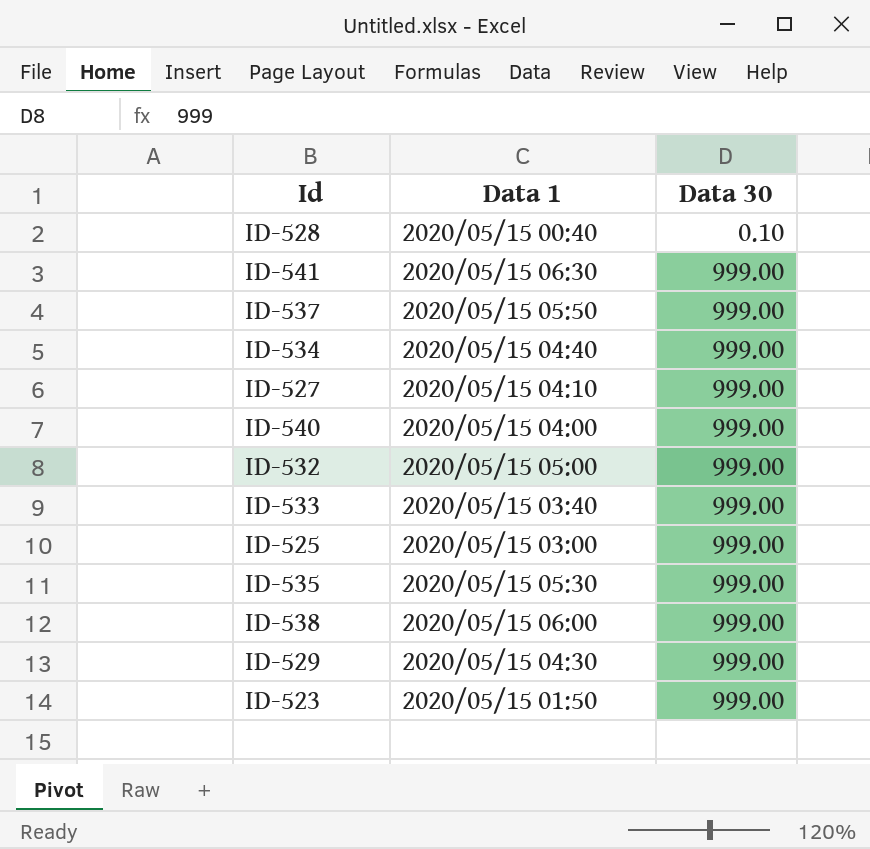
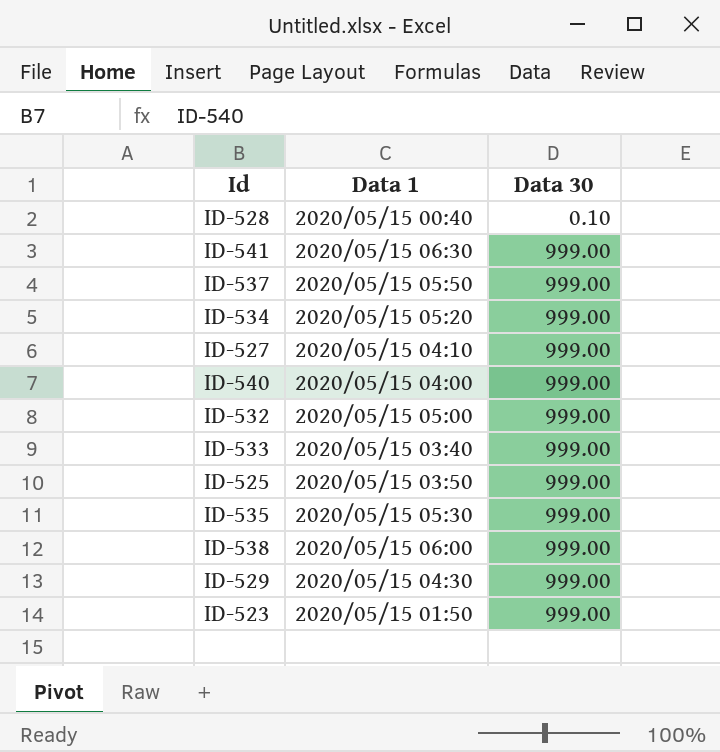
ID-534 | Data 1: 2020/05/15 04:40 -> 2020/05/15 05:20
ID-525 | Data 1: 2020/05/15 03:00 -> 2020/05/15 03:50

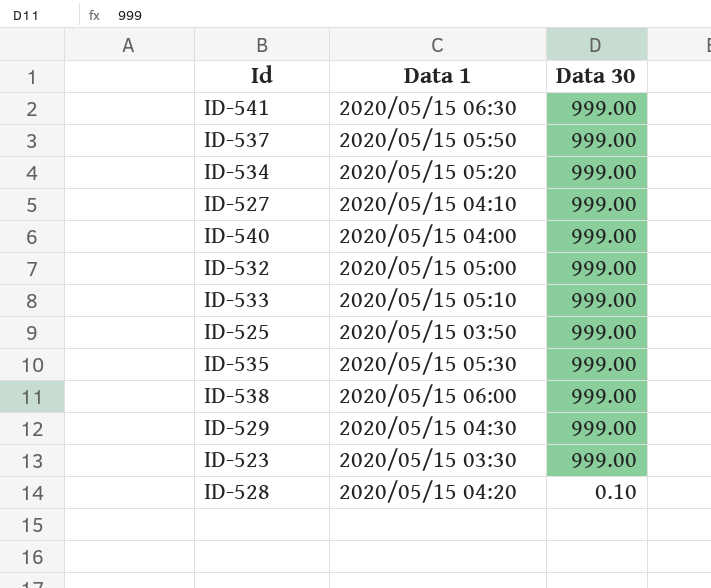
row order: Data 30 ascending -> Data 30 descending
ID-533 | Data 1: 2020/05/15 03:40 -> 2020/05/15 05:10
ID-523 | Data 1: 2020/05/15 01:50 -> 2020/05/15 03:30
ID-528 | Data 1: 2020/05/15 00:40 -> 2020/05/15 04:20

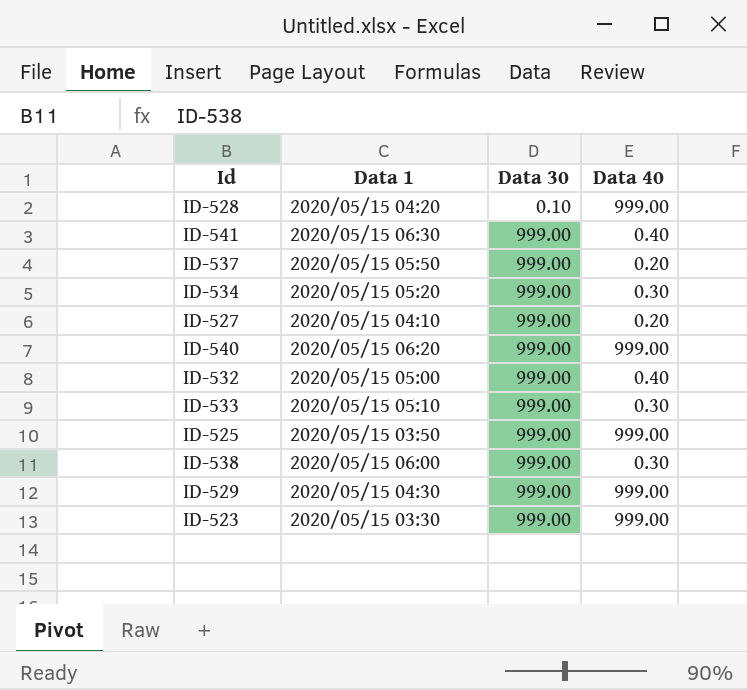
row order: Data 30 descending -> Data 30 ascending
column Data 40 | position: none -> 4
row ID-535: 2020/05/15 05:30 | 999.00 -> none
ID-540 | Data 1: 2020/05/15 04:00 -> 2020/05/15 06:20

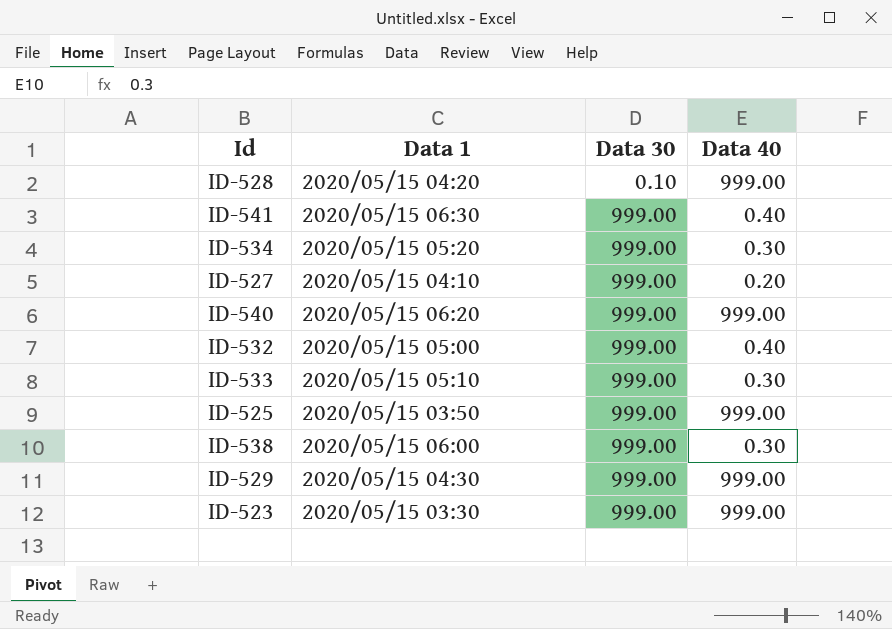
row ID-537: 2020/05/15 05:50 | 999.00 | 0.20 -> none

